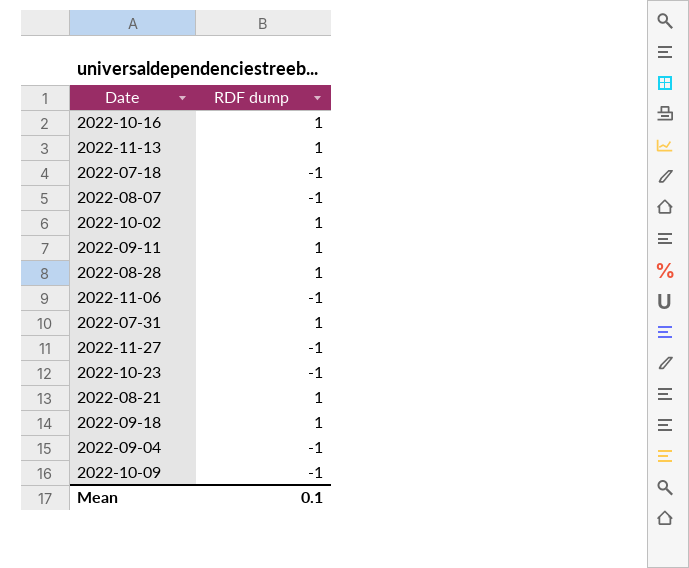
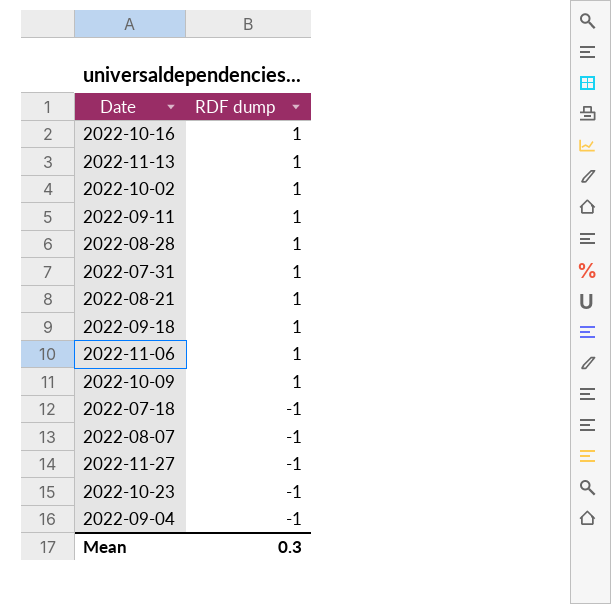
row order: none -> RDF dump descending
2022-11-06 | RDF dump: -1 -> 1
2022-10-09 | RDF dump: -1 -> 1
Mean | RDF dump: 0.1 -> 0.3

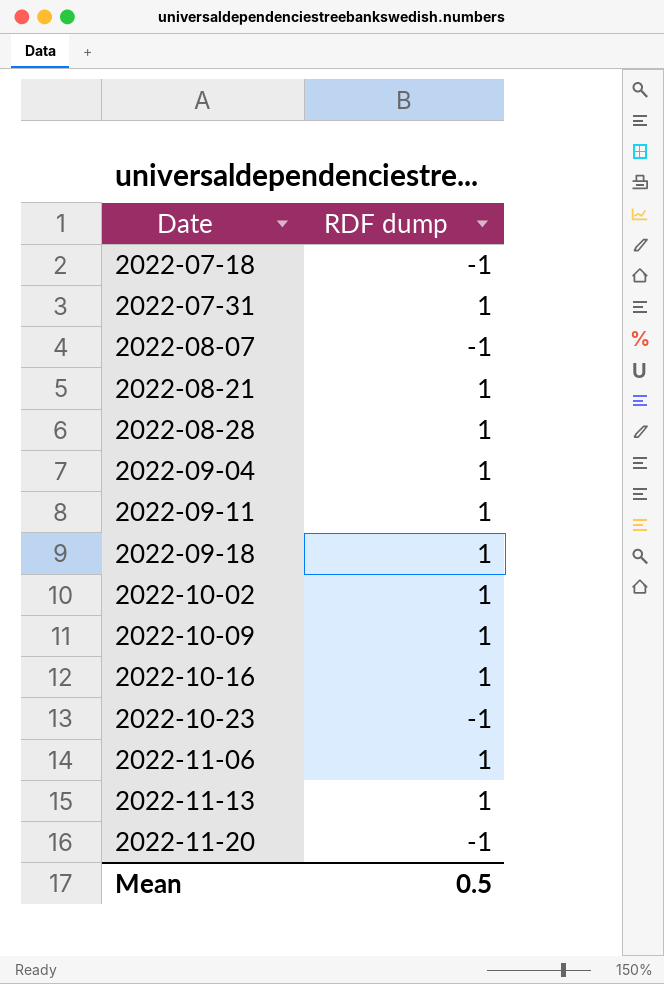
row order: RDF dump descending -> Date ascending
row 2022-11-27: -1 -> none
2022-09-04 | RDF dump: -1 -> 1
row 2022-11-20: none -> -1
Mean | RDF dump: 0.3 -> 0.5

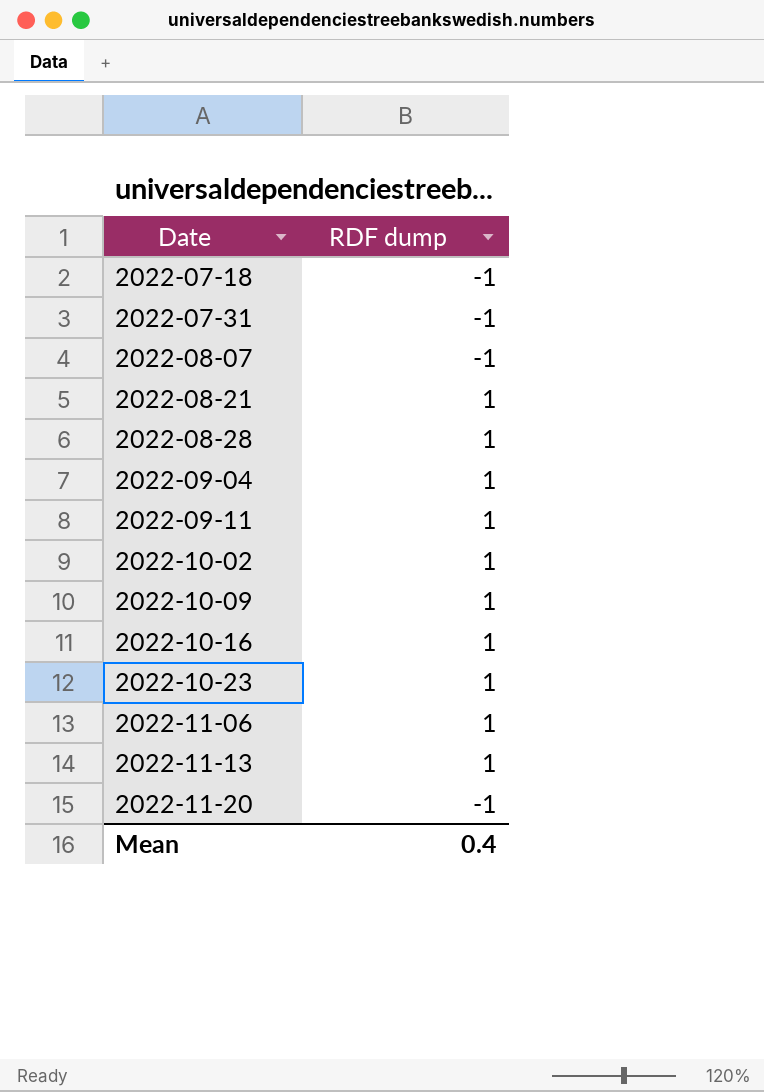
row 2022-09-18: 1 -> none
2022-07-31 | RDF dump: 1 -> -1
2022-10-23 | RDF dump: -1 -> 1
Mean | RDF dump: 0.5 -> 0.4

